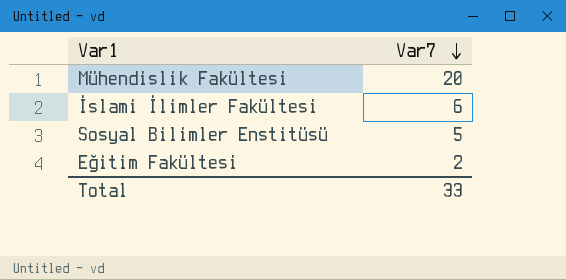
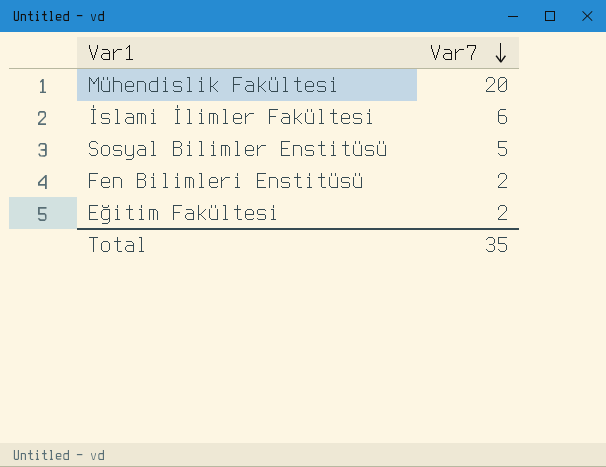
row Fen Bilimleri Enstitüsü: none -> 2
Total | Var7: 33 -> 35

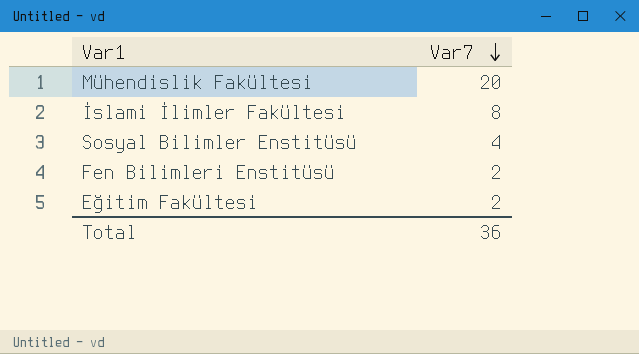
İslami İlimler Fakültesi | Var7: 6 -> 8
Sosyal Bilimler Enstitüsü | Var7: 5 -> 4
Total | Var7: 35 -> 36

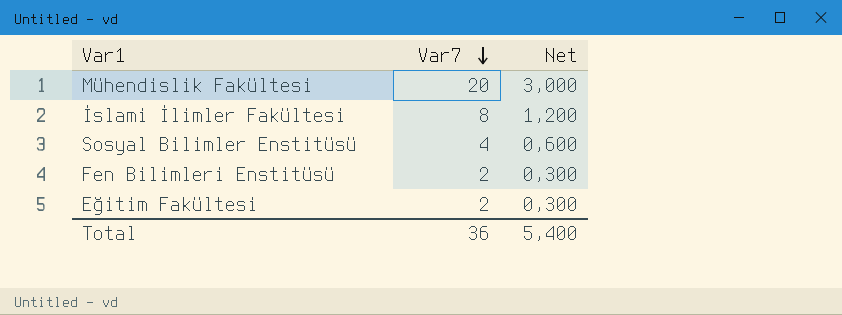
column Net | formula: none -> [Var7] * 0,15

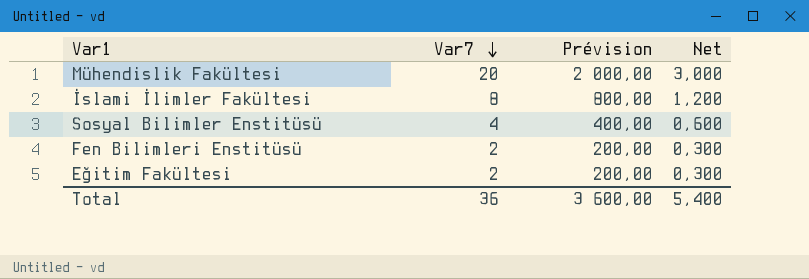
column Prévision | formula: none -> [Var7] * 100

